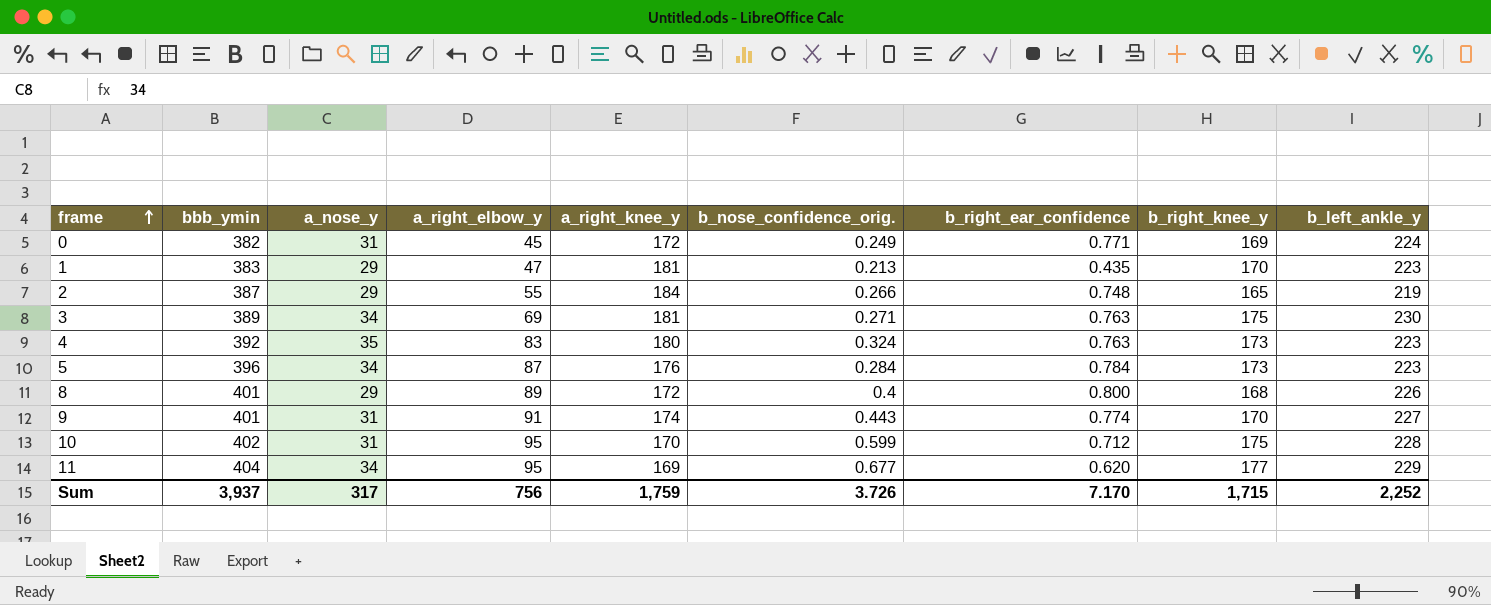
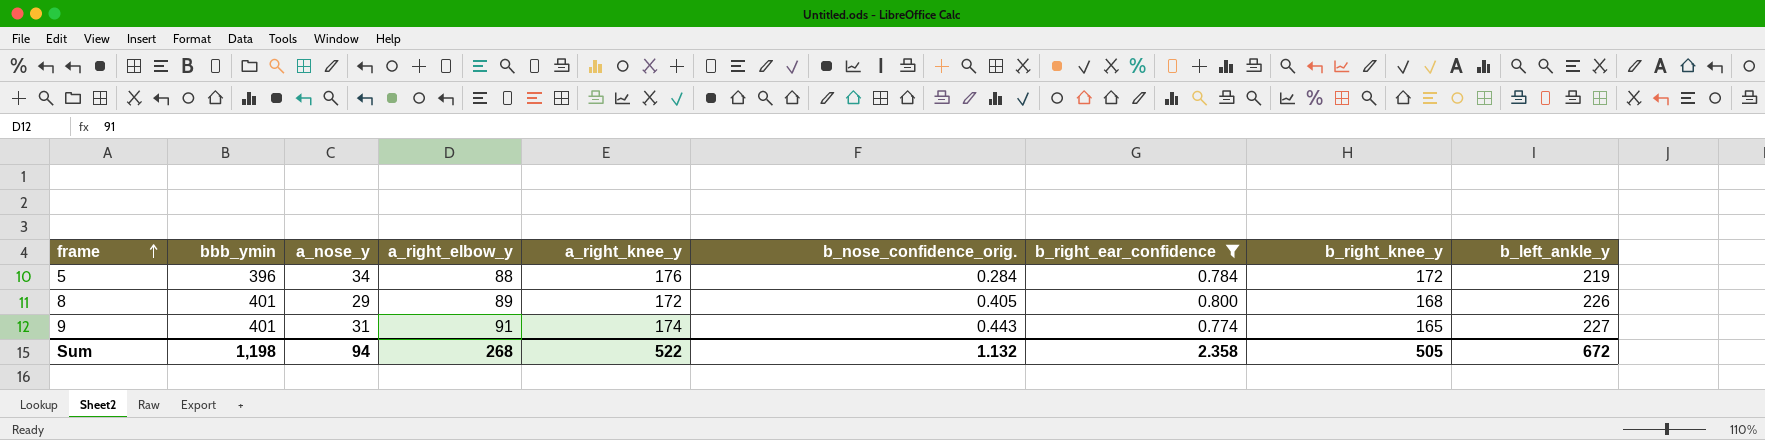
filter: none -> b_right_ear_confidence >= 0.774
5 | a_right_elbow_y: 87 -> 88
5 | b_right_knee_y: 173 -> 172
5 | b_left_ankle_y: 223 -> 219
8 | b_nose_confidence_orig.: 0.4 -> 0.405
9 | b_right_knee_y: 170 -> 165
Sum | bbb_ymin: 3,937 -> 1,198
Sum | a_nose_y: 317 -> 94
Sum | a_right_elbow_y: 756 -> 268
Sum | a_right_knee_y: 1,759 -> 522
Sum | b_nose_confidence_orig.: 3.726 -> 1.132
Sum | b_right_ear_confidence: 7.170 -> 2.358
Sum | b_right_knee_y: 1,715 -> 505
Sum | b_left_ankle_y: 2,252 -> 672

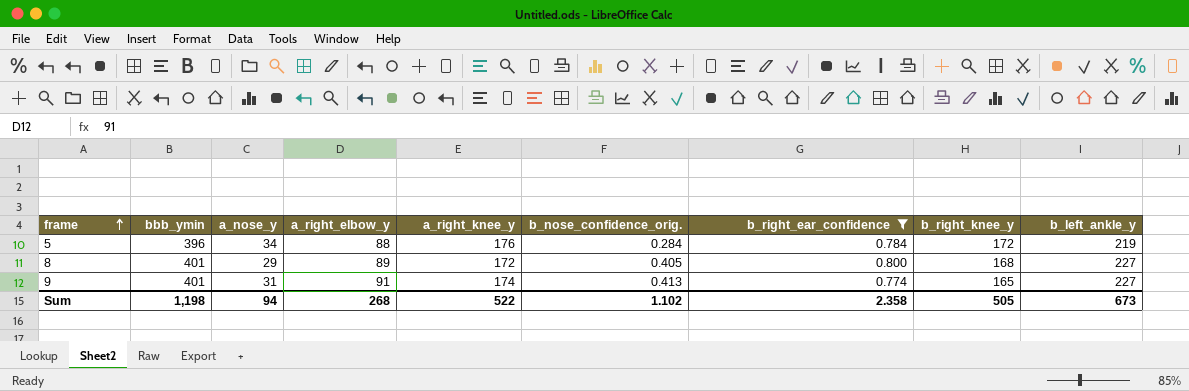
8 | b_left_ankle_y: 226 -> 227
9 | b_nose_confidence_orig.: 0.443 -> 0.413
Sum | b_nose_confidence_orig.: 1.132 -> 1.102
Sum | b_left_ankle_y: 672 -> 673

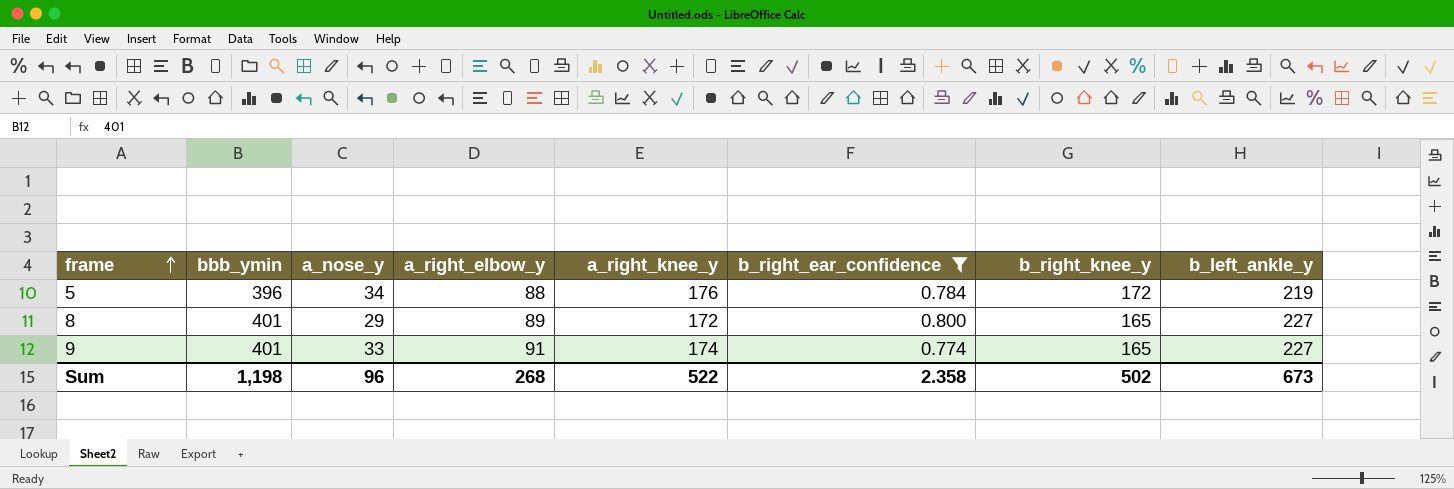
column b_nose_confidence_orig. | position: 6 -> none
8 | b_right_knee_y: 168 -> 165
9 | a_nose_y: 31 -> 33
Sum | a_nose_y: 94 -> 96
Sum | b_right_knee_y: 505 -> 502

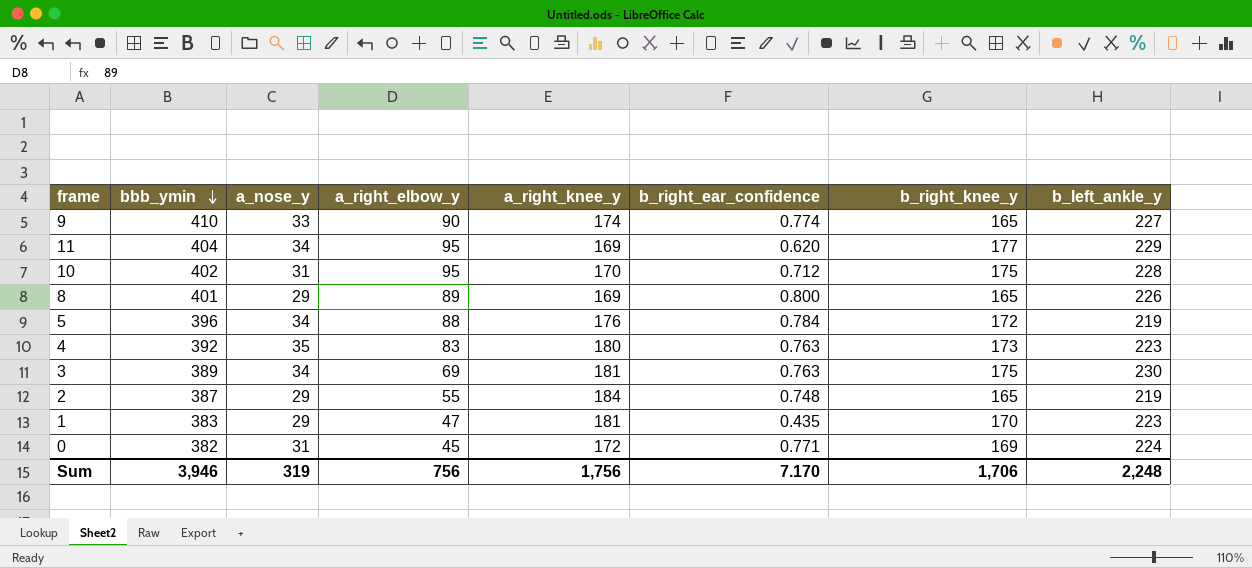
filter: b_right_ear_confidence >= 0.774 -> none
row order: frame ascending -> bbb_ymin descending
9 | bbb_ymin: 401 -> 410
9 | a_right_elbow_y: 91 -> 90
8 | a_right_knee_y: 172 -> 169
8 | b_left_ankle_y: 227 -> 226
Sum | bbb_ymin: 1,198 -> 3,946
Sum | a_nose_y: 96 -> 319
Sum | a_right_elbow_y: 268 -> 756
Sum | a_right_knee_y: 522 -> 1,756
Sum | b_right_ear_confidence: 2.358 -> 7.170
Sum | b_right_knee_y: 502 -> 1,706
Sum | b_left_ankle_y: 673 -> 2,248

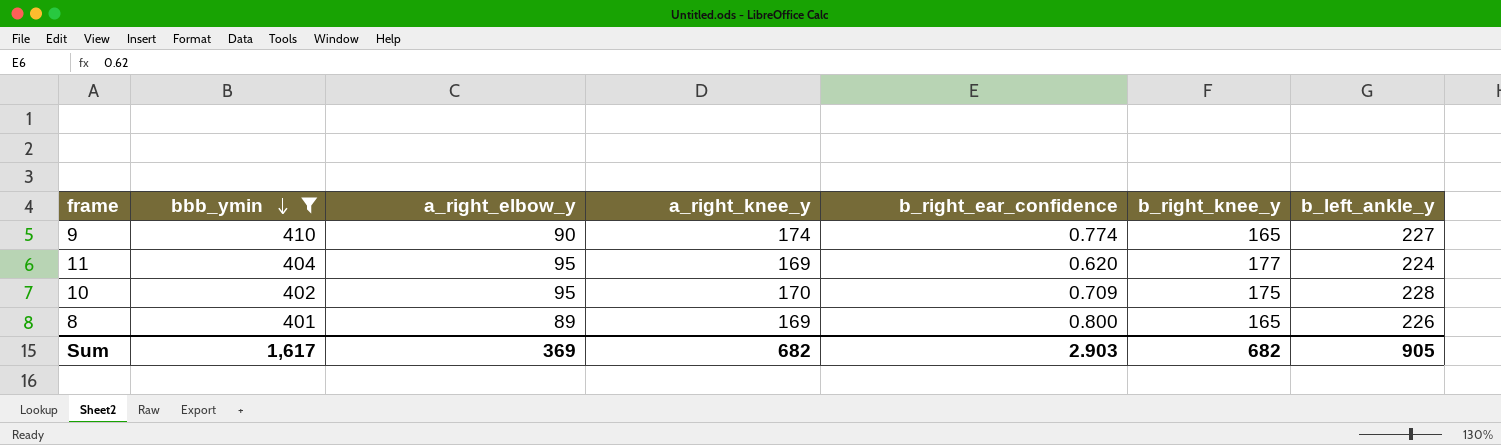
filter: none -> bbb_ymin >= 401
column a_nose_y | position: 3 -> none
11 | b_left_ankle_y: 229 -> 224
10 | b_right_ear_confidence: 0.712 -> 0.709
Sum | bbb_ymin: 3,946 -> 1,617
Sum | a_right_elbow_y: 756 -> 369
Sum | a_right_knee_y: 1,756 -> 682
Sum | b_right_ear_confidence: 7.170 -> 2.903
Sum | b_right_knee_y: 1,706 -> 682
Sum | b_left_ankle_y: 2,248 -> 905

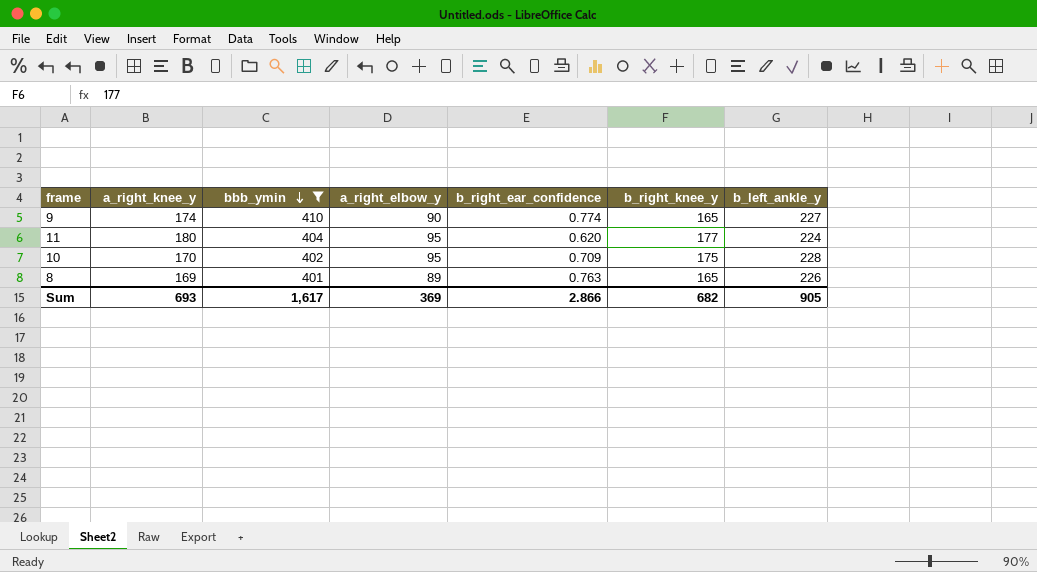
column a_right_knee_y | position: 4 -> 2
11 | a_right_knee_y: 169 -> 180
8 | b_right_ear_confidence: 0.800 -> 0.763
Sum | a_right_knee_y: 682 -> 693
Sum | b_right_ear_confidence: 2.903 -> 2.866

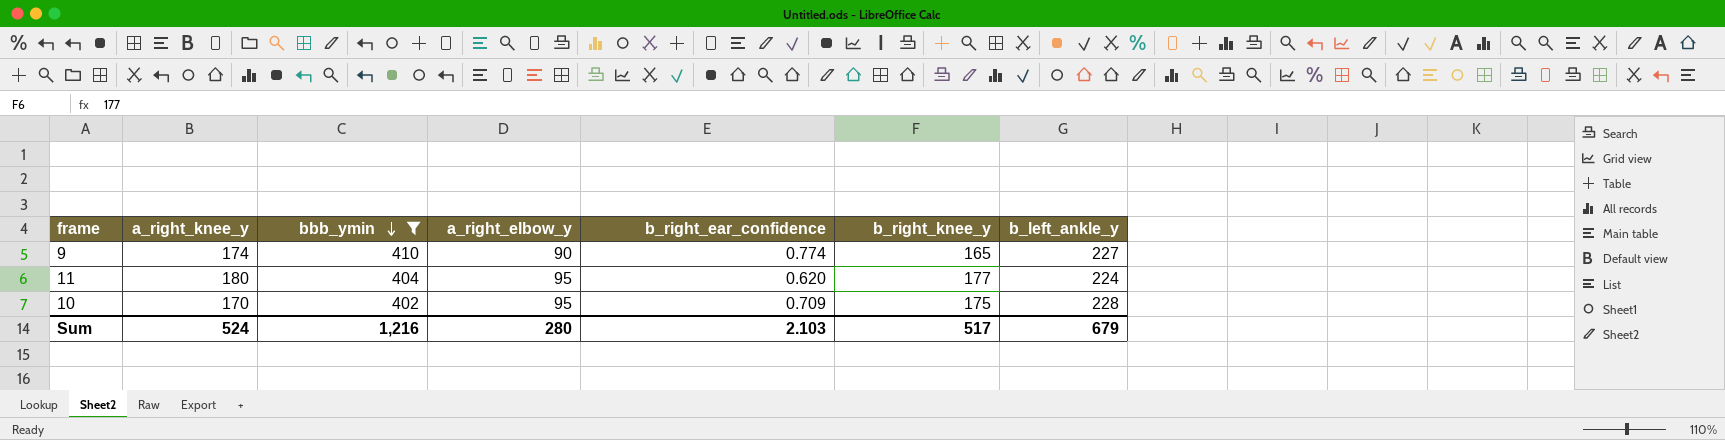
row 8: 169 | 401 | 89 | 0.763 | 165 | 226 -> none
Sum | a_right_knee_y: 693 -> 524
Sum | bbb_ymin: 1,617 -> 1,216
Sum | a_right_elbow_y: 369 -> 280
Sum | b_right_ear_confidence: 2.866 -> 2.103
Sum | b_right_knee_y: 682 -> 517
Sum | b_left_ankle_y: 905 -> 679

